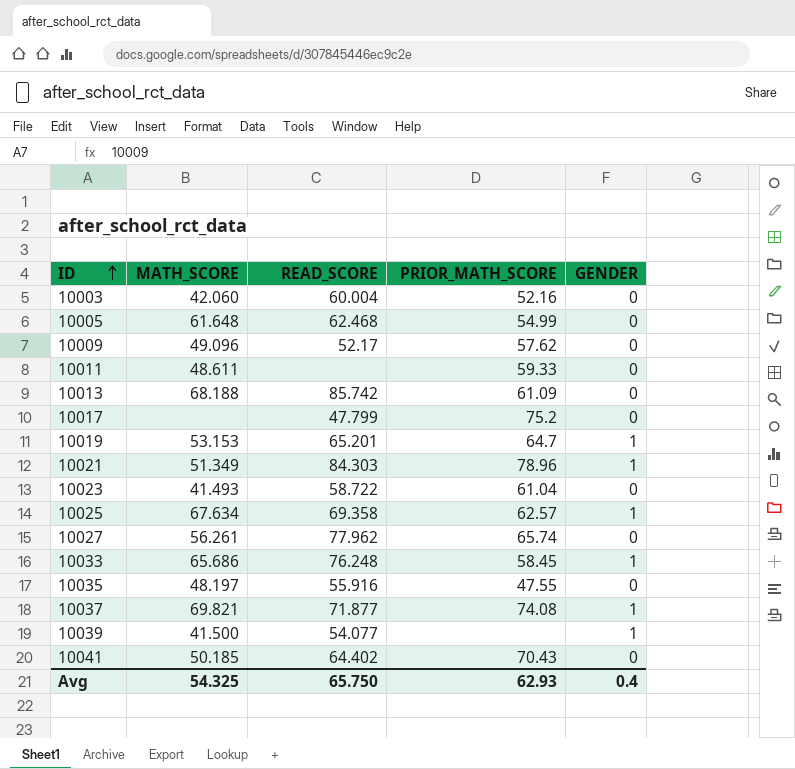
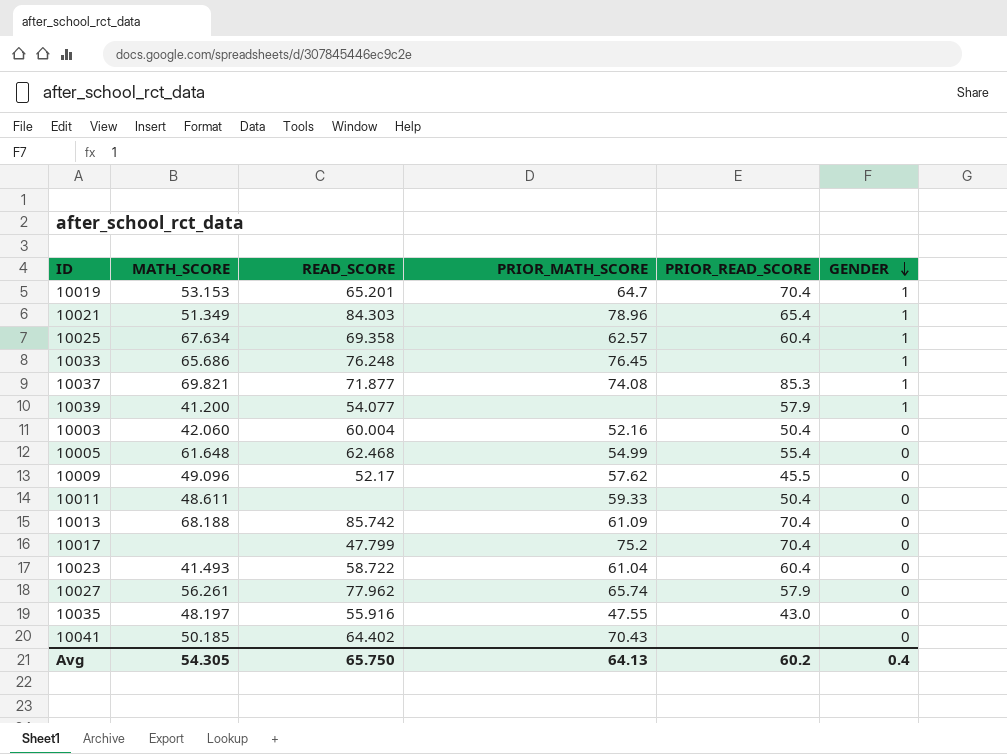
row order: ID ascending -> GENDER descending
column PRIOR_READ_SCORE | position: none -> 5
10033 | PRIOR_MATH_SCORE: 58.45 -> 76.45
10039 | MATH_SCORE: 41.500 -> 41.200
Avg | MATH_SCORE: 54.325 -> 54.305
Avg | PRIOR_MATH_SCORE: 62.93 -> 64.13

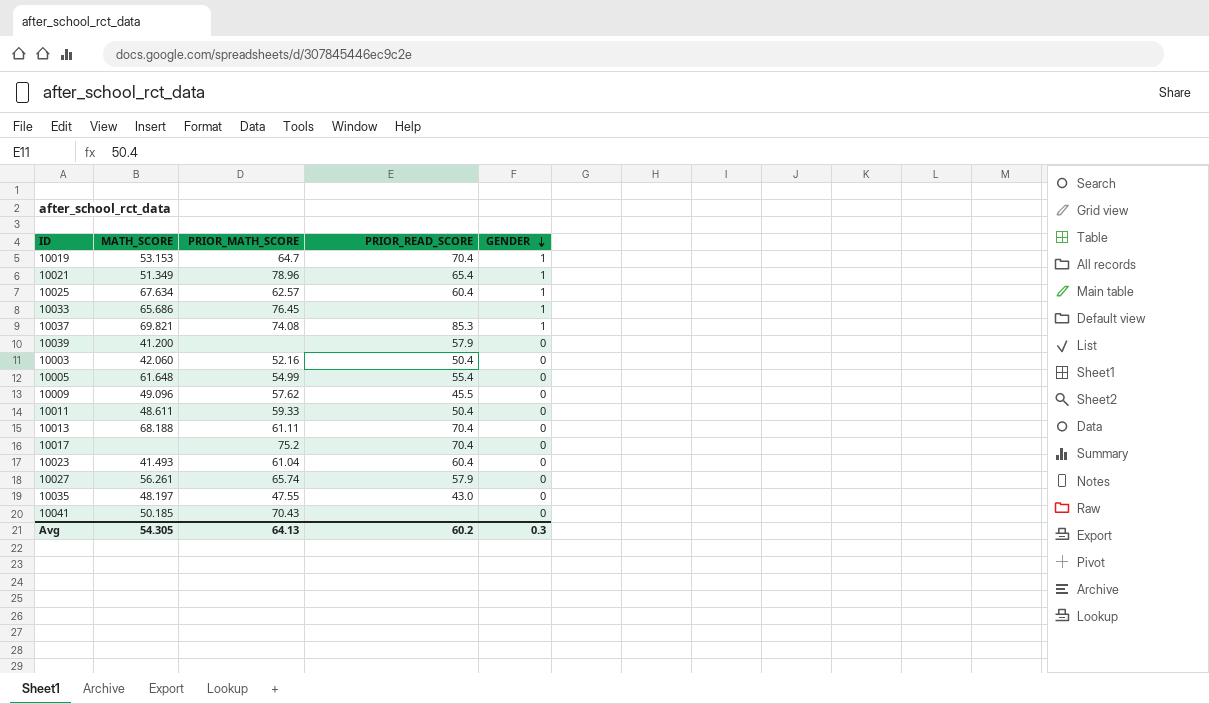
column READ_SCORE | position: 3 -> none
10039 | GENDER: 1 -> 0
10013 | PRIOR_MATH_SCORE: 61.09 -> 61.11
Avg | GENDER: 0.4 -> 0.3

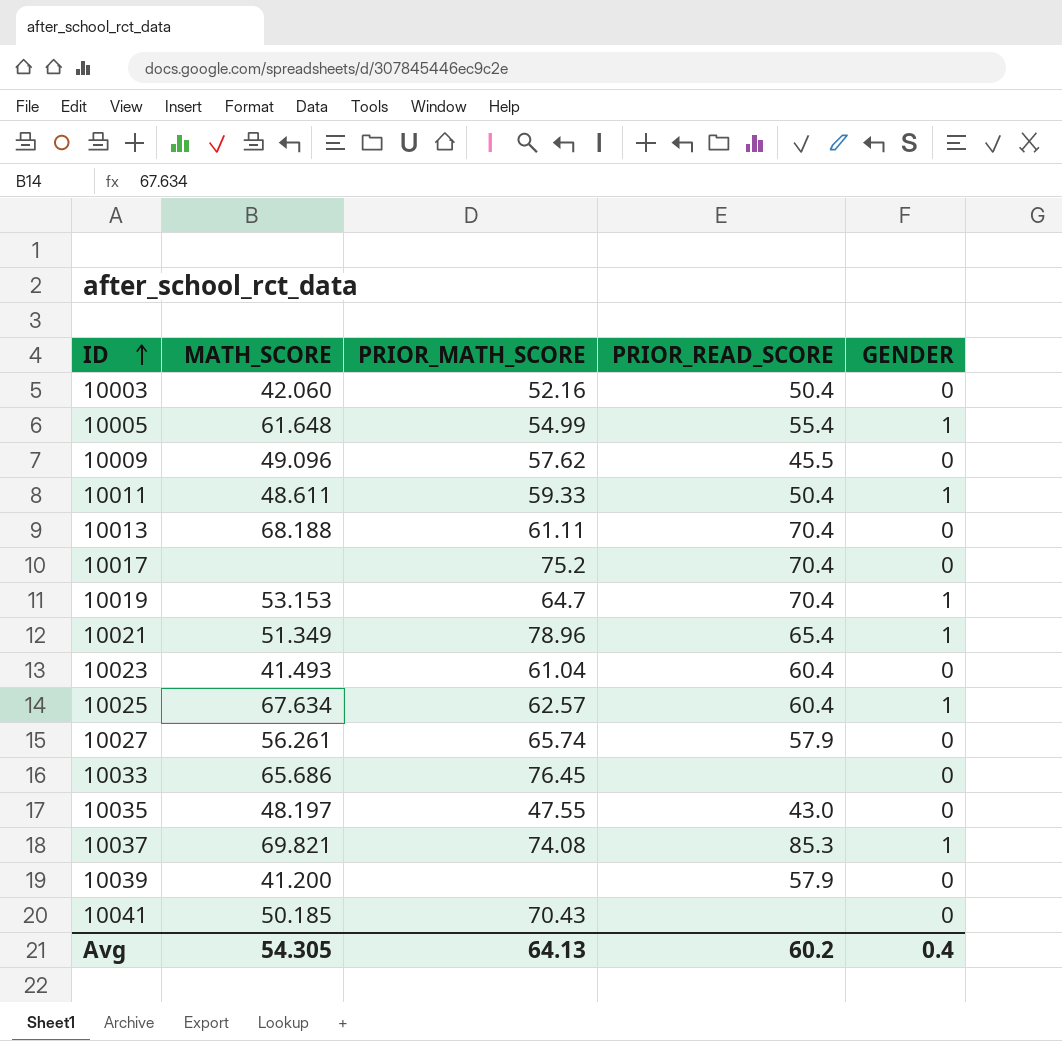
row order: GENDER descending -> ID ascending
10005 | GENDER: 0 -> 1
10011 | GENDER: 0 -> 1
10033 | GENDER: 1 -> 0
Avg | GENDER: 0.3 -> 0.4

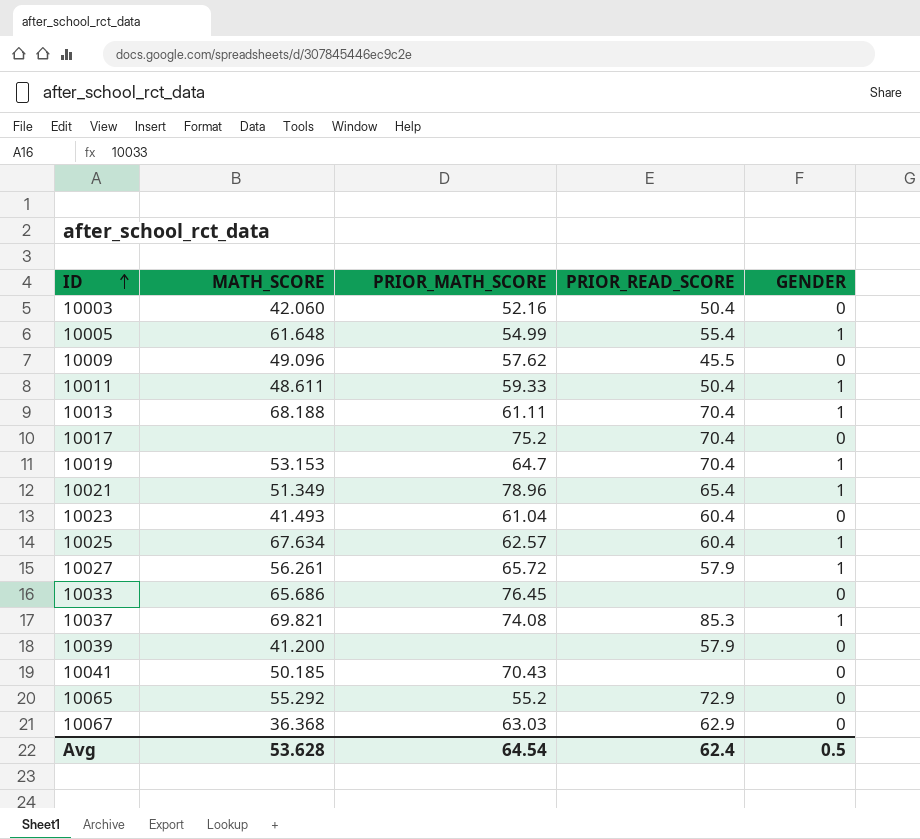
row 10035: 48.197 | 47.55 | 43.0 | 0 -> none
10013 | GENDER: 0 -> 1
10027 | PRIOR_MATH_SCORE: 65.74 -> 65.72
10027 | GENDER: 0 -> 1
row 10065: none -> 55.292 | 55.2 | 72.9 | 0
row 10067: none -> 36.368 | 63.03 | 62.9 | 0
Avg | MATH_SCORE: 54.305 -> 53.628
Avg | PRIOR_MATH_SCORE: 64.13 -> 64.54
Avg | PRIOR_READ_SCORE: 60.2 -> 62.4
Avg | GENDER: 0.4 -> 0.5

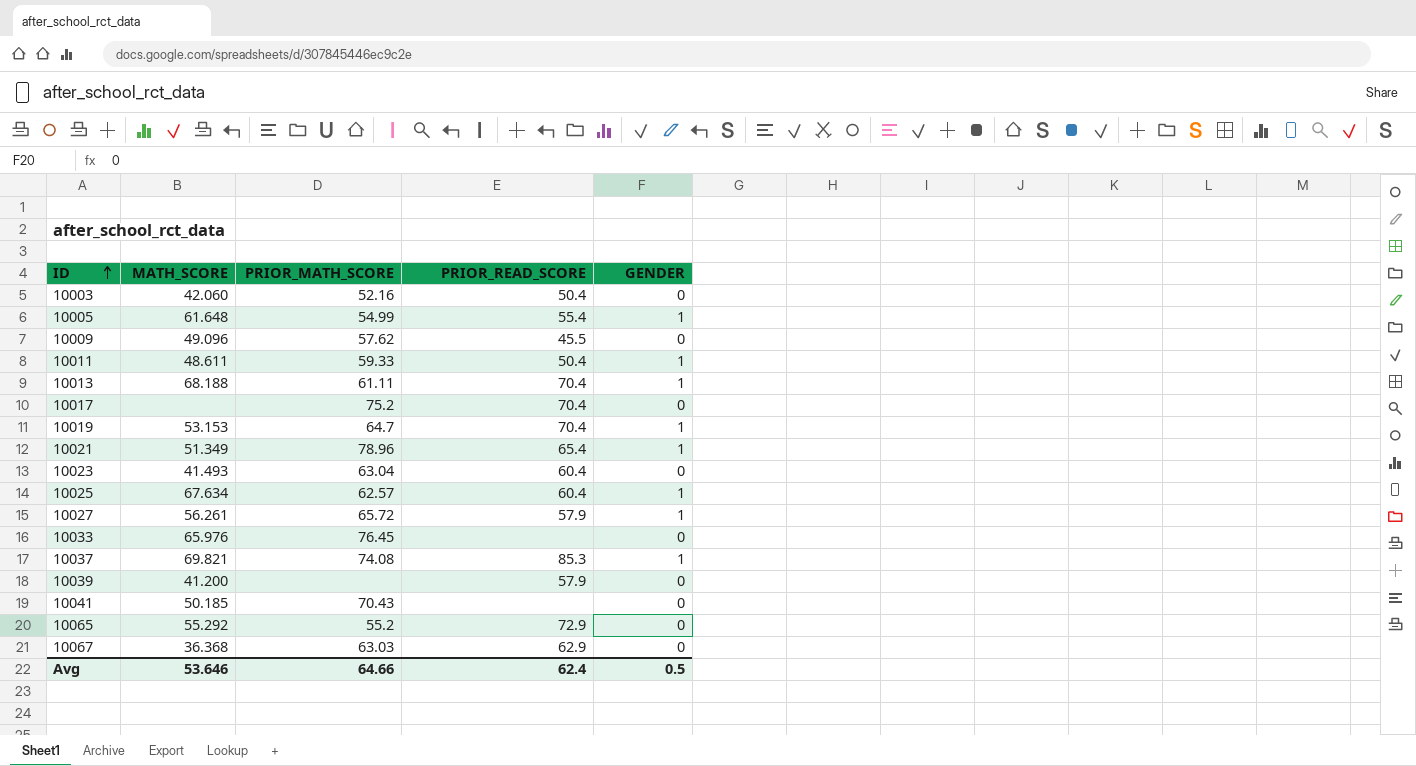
10023 | PRIOR_MATH_SCORE: 61.04 -> 63.04
10033 | MATH_SCORE: 65.686 -> 65.976
Avg | MATH_SCORE: 53.628 -> 53.646
Avg | PRIOR_MATH_SCORE: 64.54 -> 64.66

